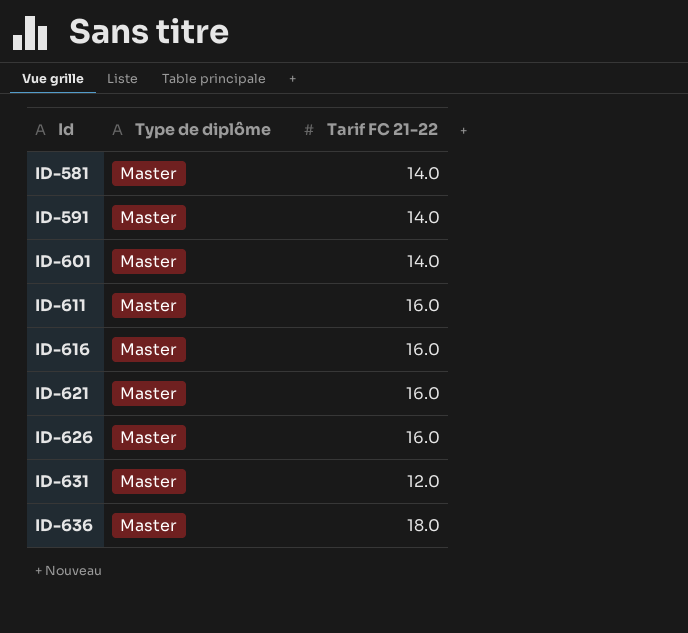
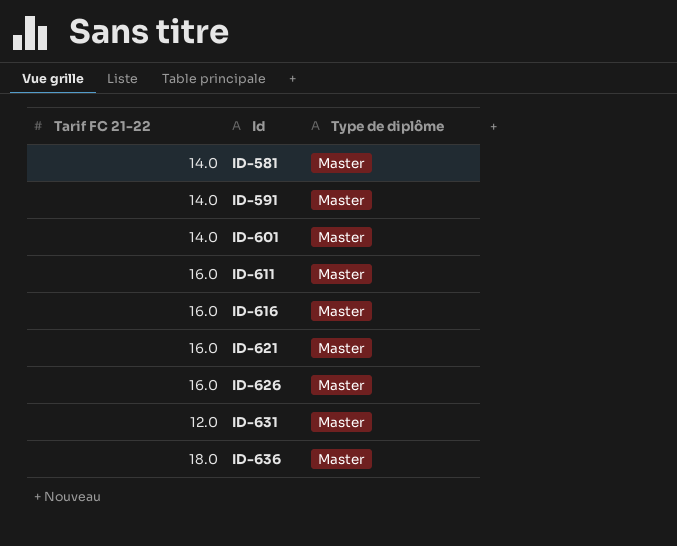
column Tarif FC 21-22 | position: 3 -> 1

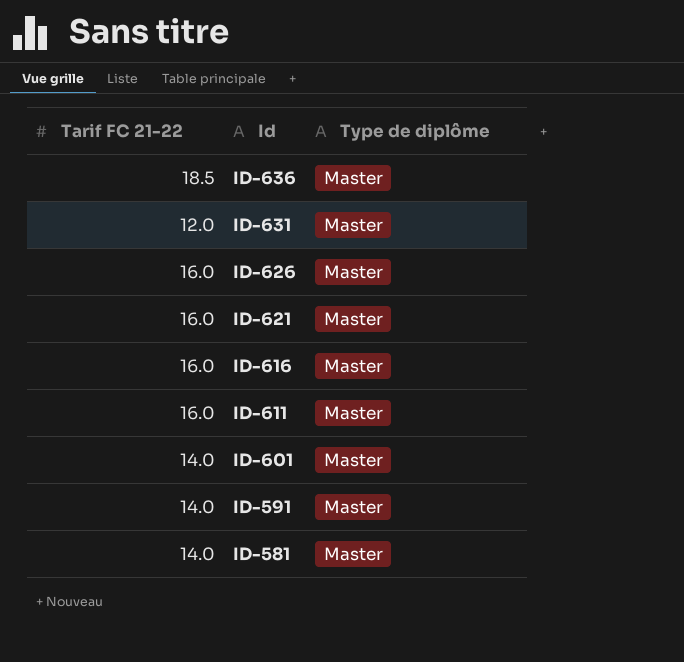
row order: Id ascending -> Id descending
ID-636 | Tarif FC 21-22: 18.0 -> 18.5

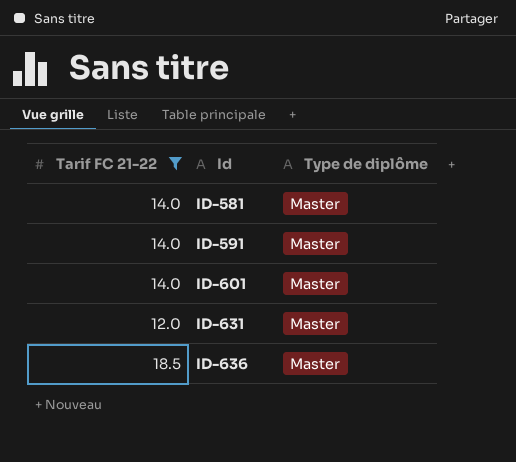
filter: none -> Tarif FC 21-22 != 16.0
row order: Id descending -> Id ascending

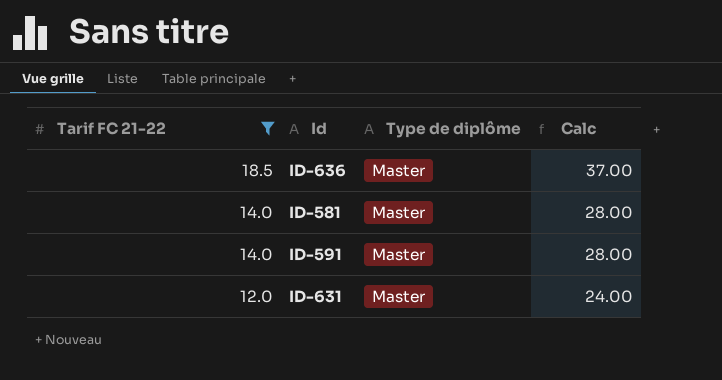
row order: Id ascending -> Tarif FC 21-22 descending
column Calc | formula: none -> [Tarif FC 21-22] * 2
row ID-601: 14.0 | Master -> none

